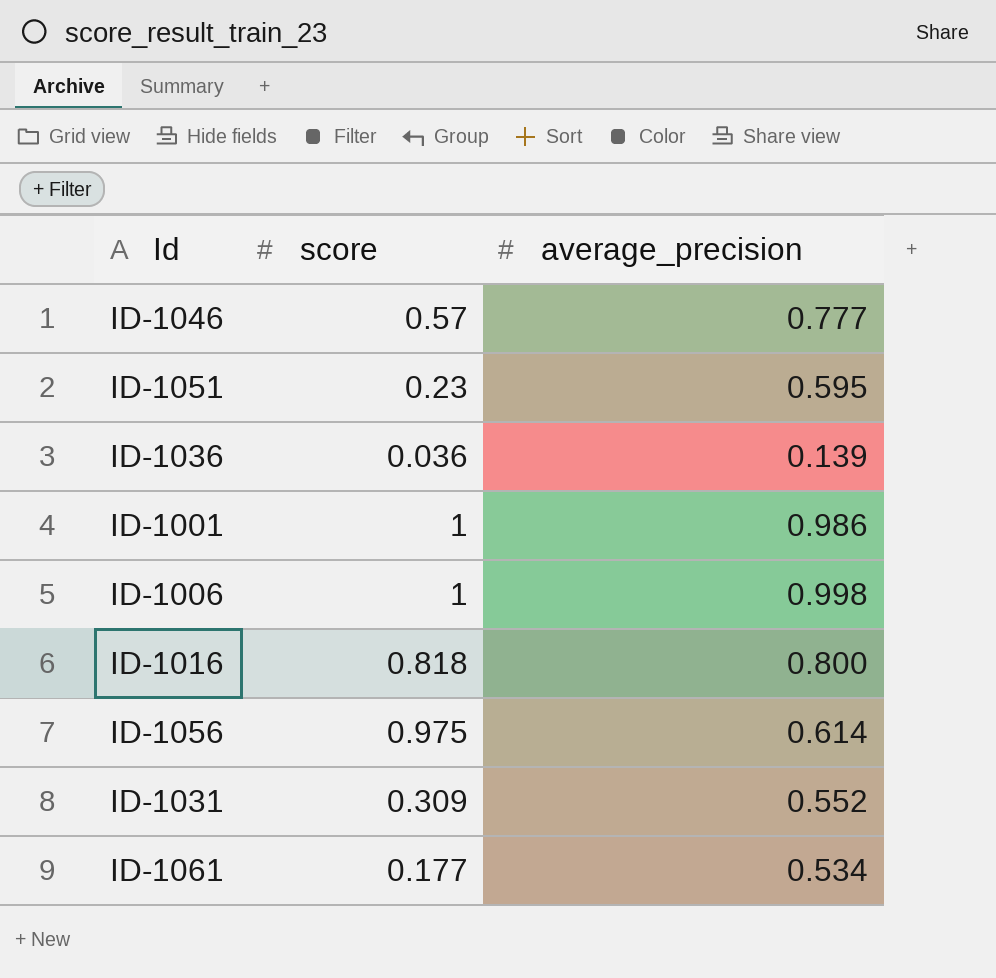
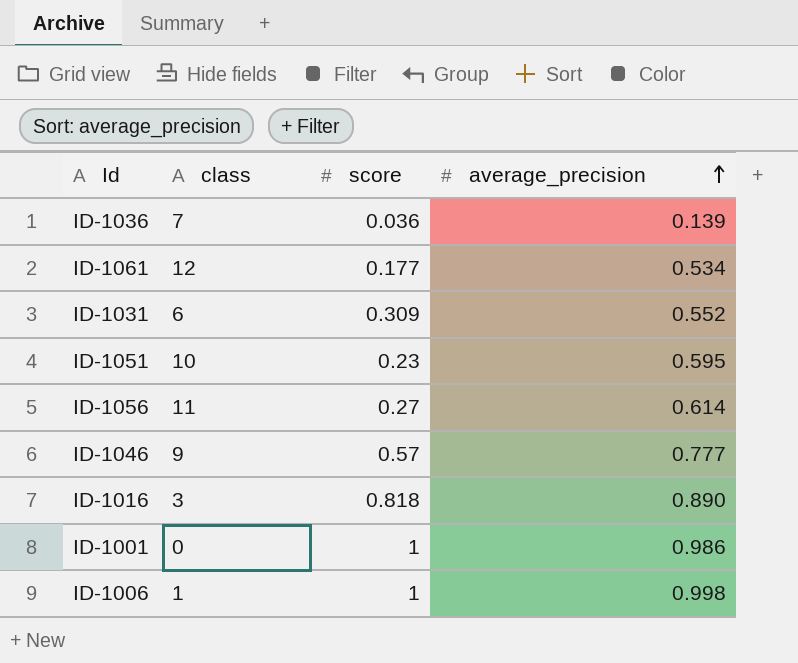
row order: none -> average_precision ascending
column class | position: none -> 2
ID-1056 | score: 0.975 -> 0.27
ID-1016 | average_precision: 0.800 -> 0.890

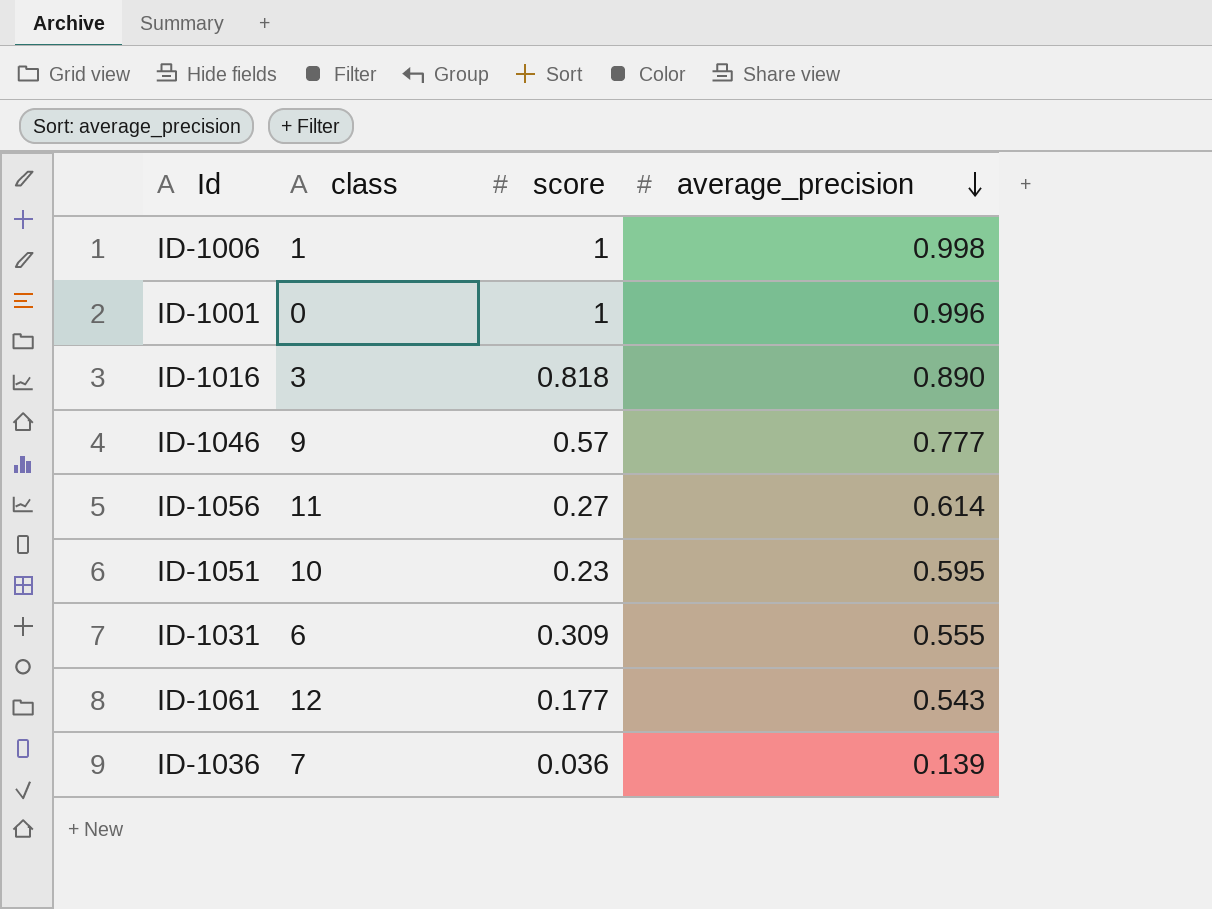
row order: average_precision ascending -> average_precision descending
ID-1001 | average_precision: 0.986 -> 0.996
ID-1031 | average_precision: 0.552 -> 0.555
ID-1061 | average_precision: 0.534 -> 0.543

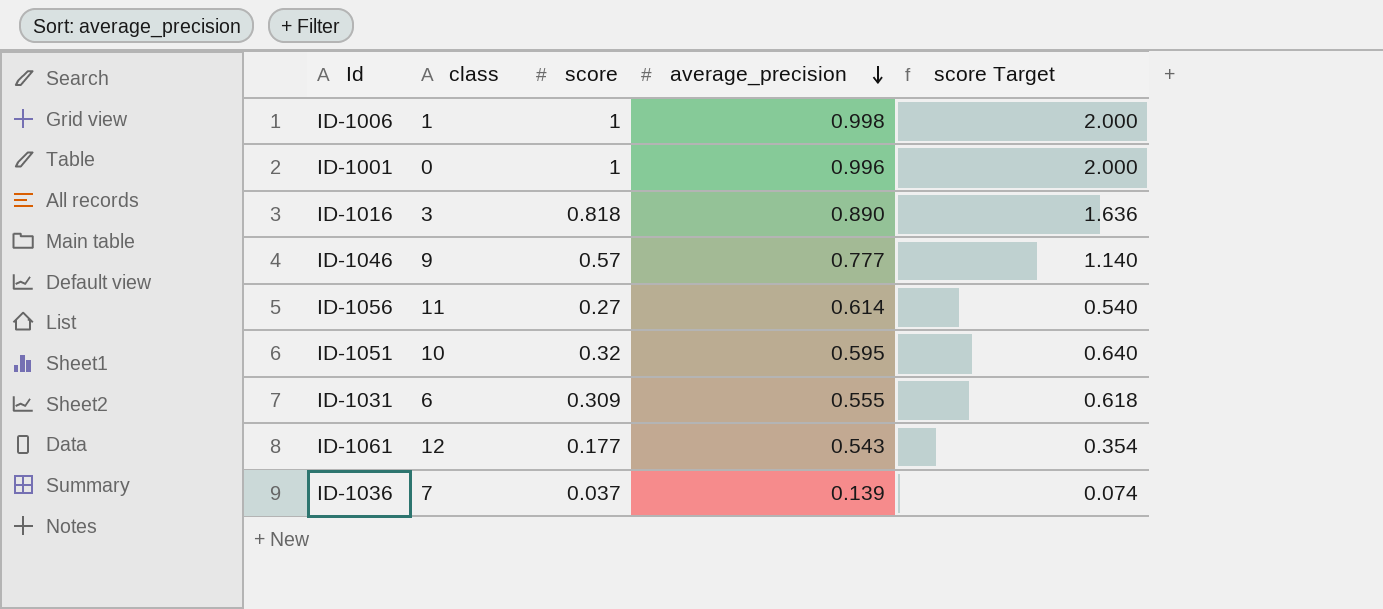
column score Target | formula: none -> [score] * 2
ID-1051 | score: 0.23 -> 0.32
ID-1036 | score: 0.036 -> 0.037

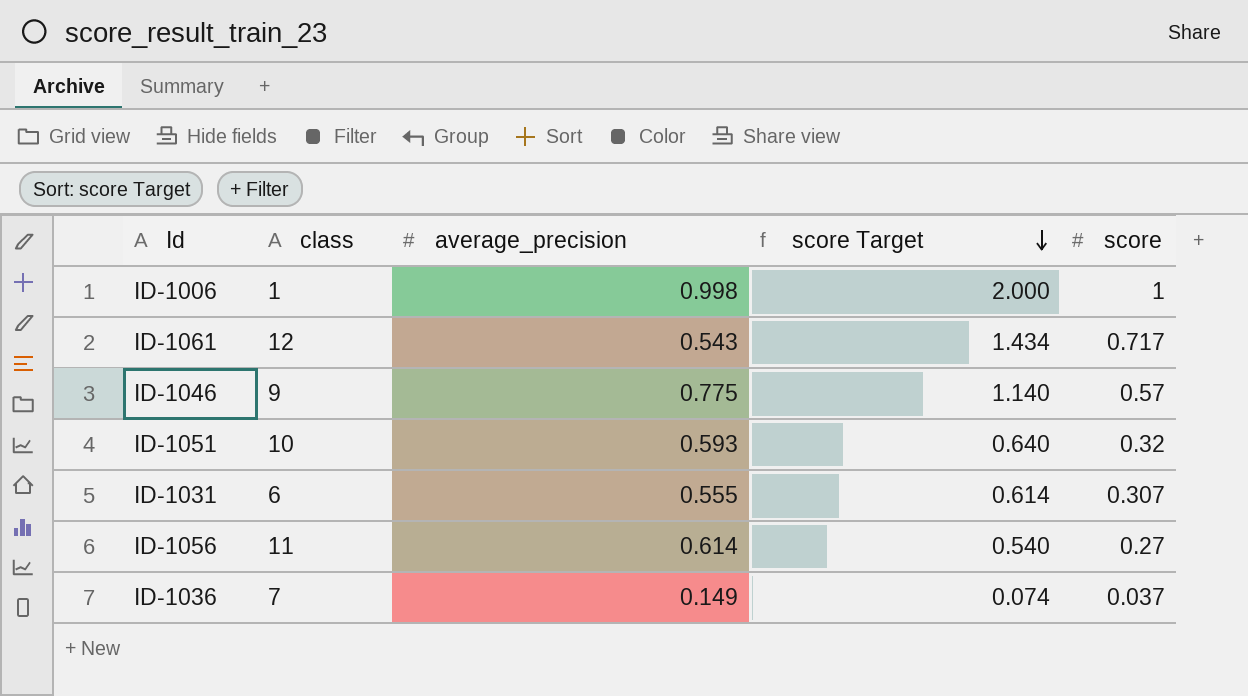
row order: average_precision descending -> score Target descending
column score | position: 3 -> 5
row ID-1001: 0 | 1 | 0.996 | 2.000 -> none
row ID-1016: 3 | 0.818 | 0.890 | 1.636 -> none
ID-1061 | score Target: 0.354 -> 1.434
ID-1061 | score: 0.177 -> 0.717
ID-1046 | average_precision: 0.777 -> 0.775
ID-1051 | average_precision: 0.595 -> 0.593
ID-1031 | score Target: 0.618 -> 0.614
ID-1031 | score: 0.309 -> 0.307
ID-1036 | average_precision: 0.139 -> 0.149

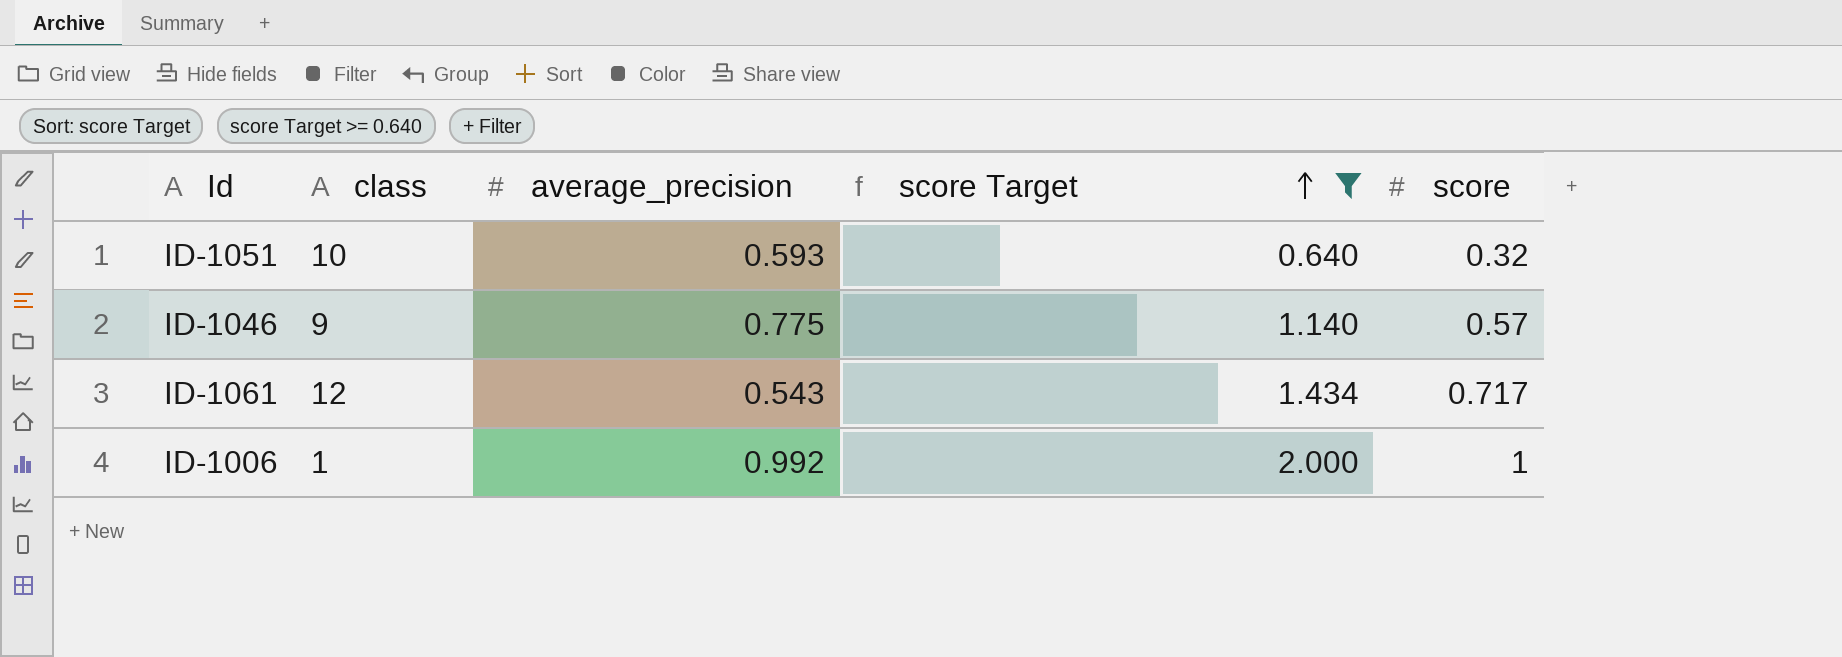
filter: none -> score Target >= 0.640
row order: score Target descending -> score Target ascending
ID-1006 | average_precision: 0.998 -> 0.992

